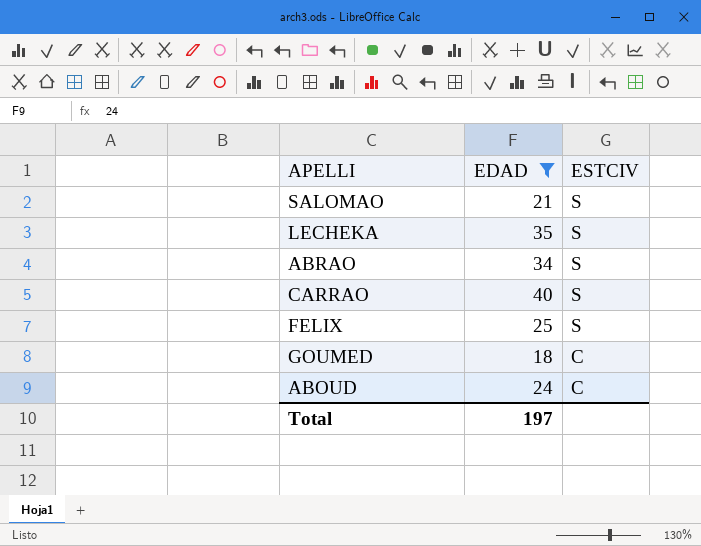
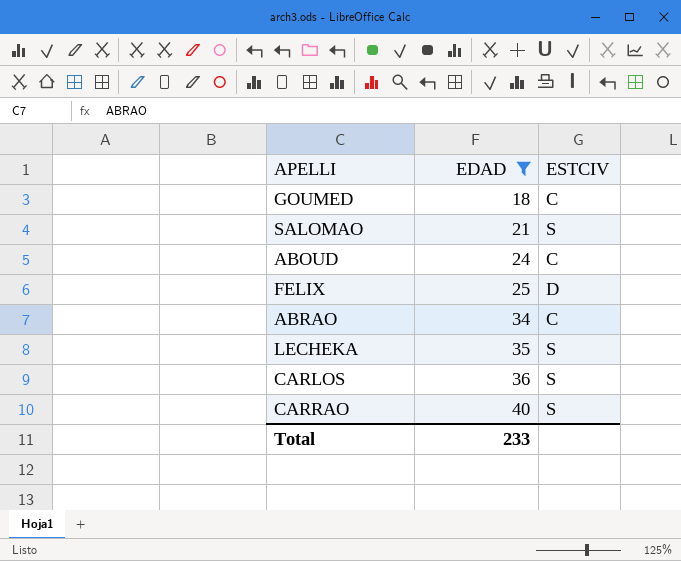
row order: ESTCIV descending -> EDAD ascending
FELIX | ESTCIV: S -> D
ABRAO | ESTCIV: S -> C
row CARLOS: none -> 36 | S
Total | EDAD: 197 -> 233

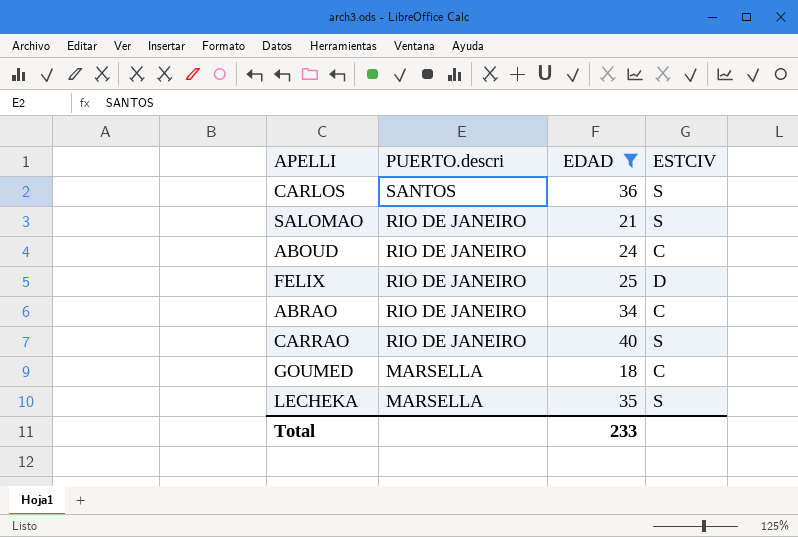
row order: EDAD ascending -> PUERTO.descri descending
column PUERTO.descri | position: none -> 2

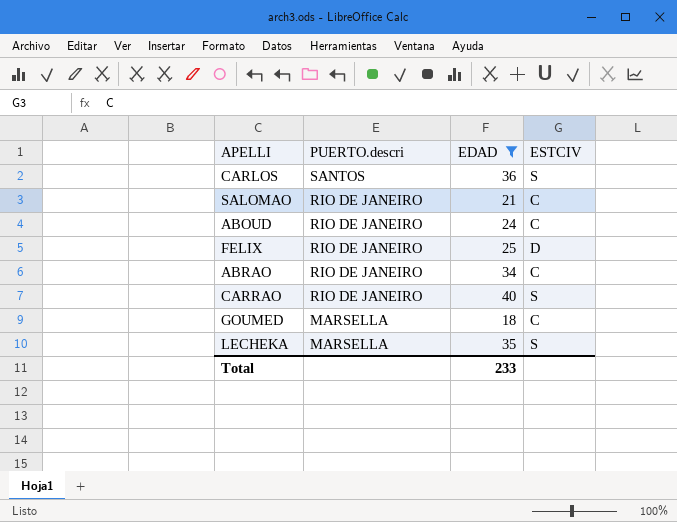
SALOMAO | ESTCIV: S -> C

